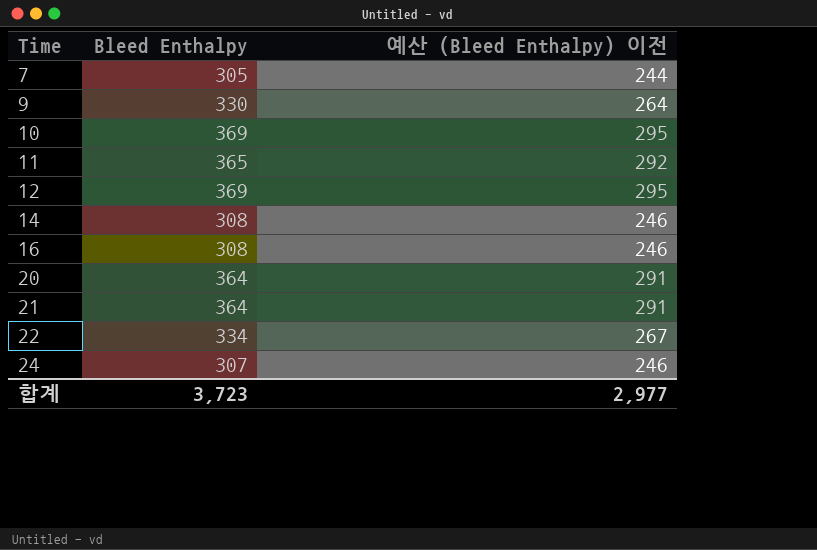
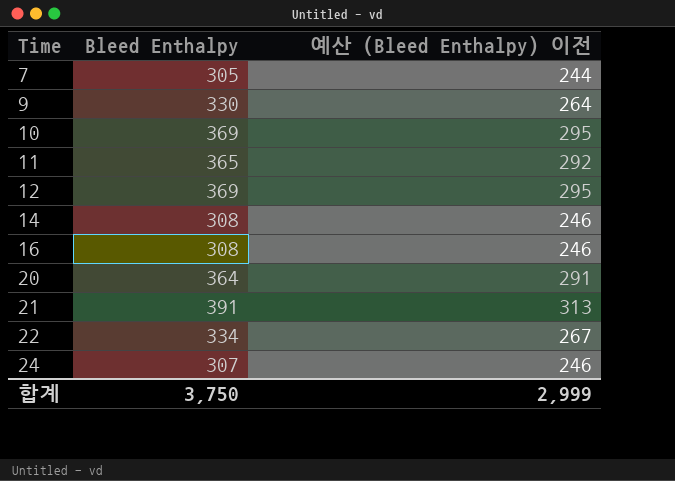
21 | Bleed Enthalpy: 364 -> 391
21 | 예산 (Bleed Enthalpy) 이전: 291 -> 313
합계 | Bleed Enthalpy: 3,723 -> 3,750
합계 | 예산 (Bleed Enthalpy) 이전: 2,977 -> 2,999

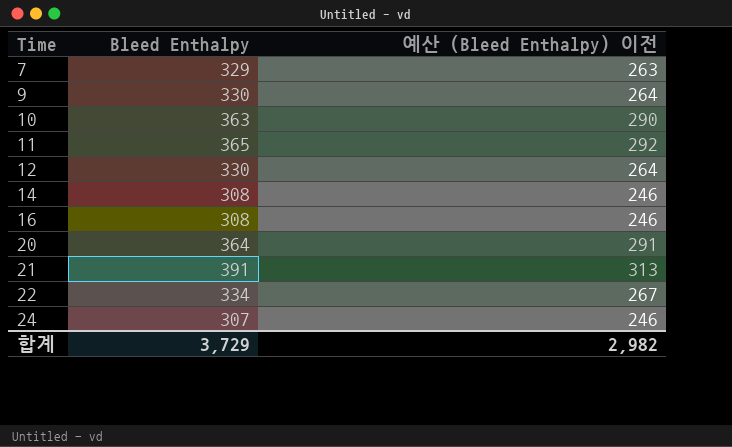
7 | Bleed Enthalpy: 305 -> 329
7 | 예산 (Bleed Enthalpy) 이전: 244 -> 263
10 | Bleed Enthalpy: 369 -> 363
10 | 예산 (Bleed Enthalpy) 이전: 295 -> 290
12 | Bleed Enthalpy: 369 -> 330
12 | 예산 (Bleed Enthalpy) 이전: 295 -> 264
합계 | Bleed Enthalpy: 3,750 -> 3,729
합계 | 예산 (Bleed Enthalpy) 이전: 2,999 -> 2,982

